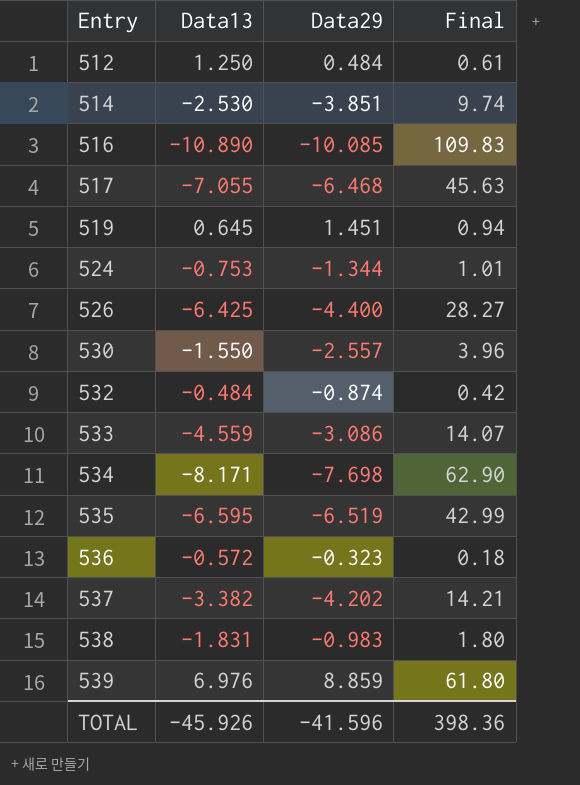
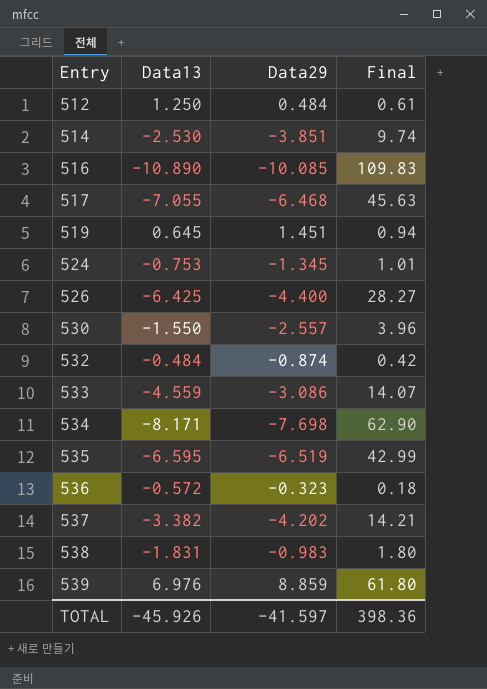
524 | Data29: -1.344 -> -1.345
TOTAL | Data29: -41.596 -> -41.597

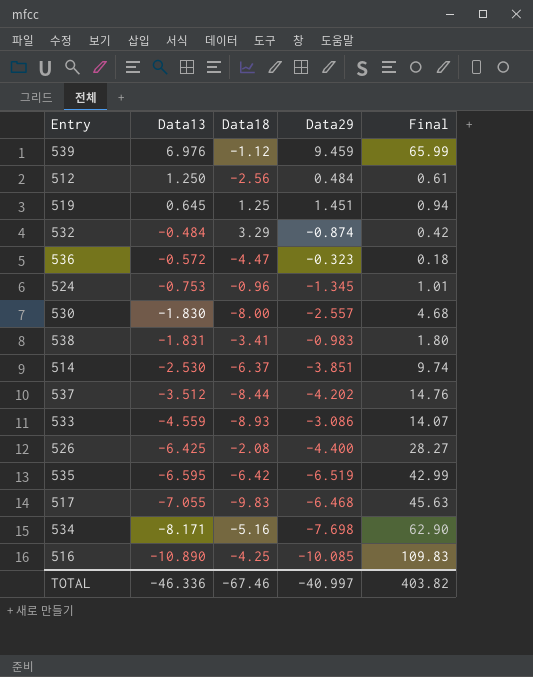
row order: Entry ascending -> Data13 descending
column Data18 | position: none -> 3
539 | Data29: 8.859 -> 9.459
539 | Final: 61.80 -> 65.99
530 | Data13: -1.550 -> -1.830
530 | Final: 3.96 -> 4.68
537 | Data13: -3.382 -> -3.512
537 | Final: 14.21 -> 14.76
TOTAL | Data13: -45.926 -> -46.336
TOTAL | Data29: -41.597 -> -40.997
TOTAL | Final: 398.36 -> 403.82

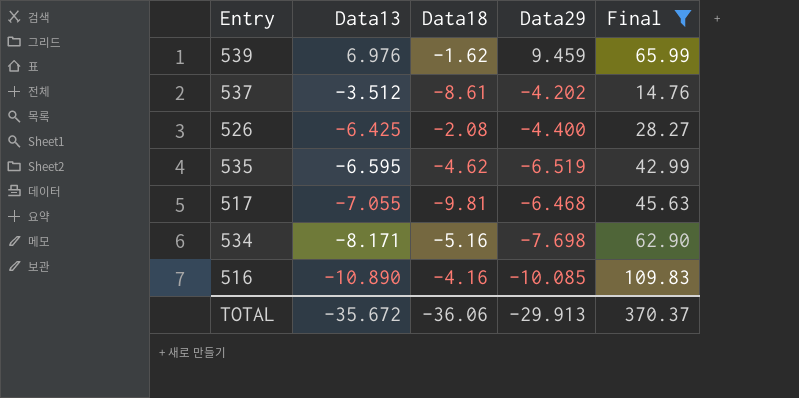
filter: none -> Final >= 14.76
539 | Data18: -1.12 -> -1.62
537 | Data18: -8.44 -> -8.61
535 | Data18: -6.42 -> -4.62
517 | Data18: -9.83 -> -9.81
516 | Data18: -4.25 -> -4.16
TOTAL | Data13: -46.336 -> -35.672
TOTAL | Data18: -67.46 -> -36.06
TOTAL | Data29: -40.997 -> -29.913
TOTAL | Final: 403.82 -> 370.37

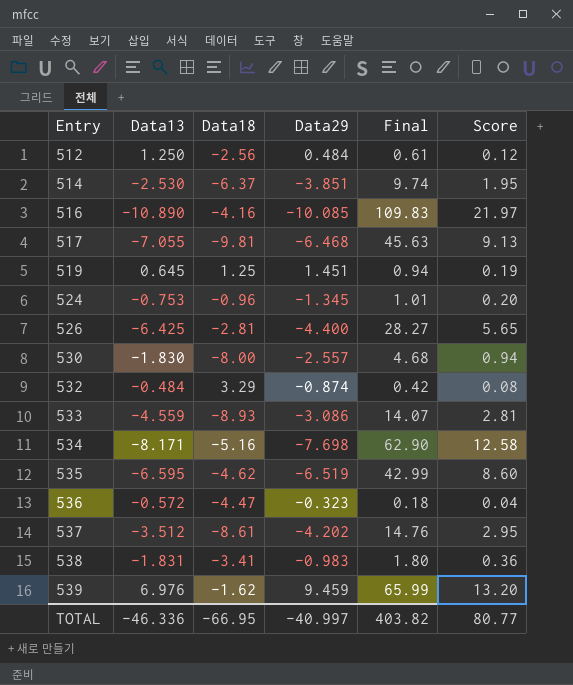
filter: Final >= 14.76 -> none
row order: Data13 descending -> Entry ascending
column Score | formula: none -> [Final] * 0.2
526 | Data18: -2.08 -> -2.81
TOTAL | Data13: -35.672 -> -46.336
TOTAL | Data18: -36.06 -> -66.95
TOTAL | Data29: -29.913 -> -40.997
TOTAL | Final: 370.37 -> 403.82

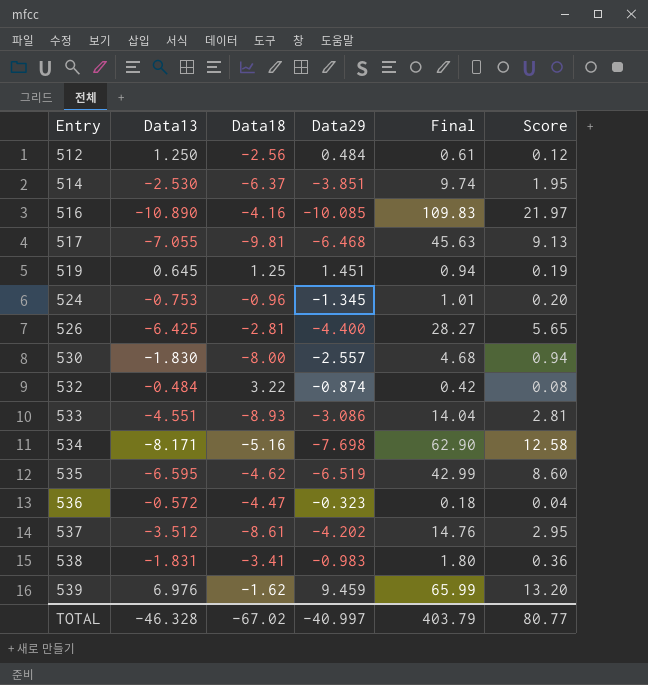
532 | Data18: 3.29 -> 3.22
533 | Data13: -4.559 -> -4.551
533 | Final: 14.07 -> 14.04
TOTAL | Data13: -46.336 -> -46.328
TOTAL | Data18: -66.95 -> -67.02
TOTAL | Final: 403.82 -> 403.79

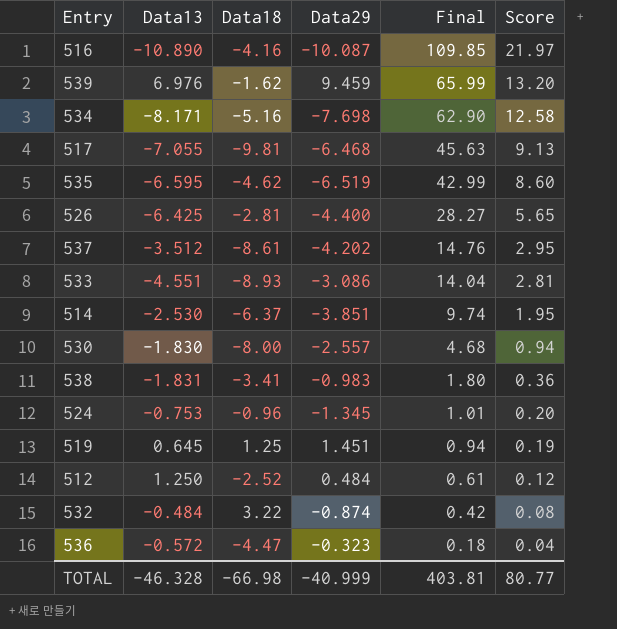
row order: Entry ascending -> Final descending
516 | Data29: -10.085 -> -10.087
516 | Final: 109.83 -> 109.85
512 | Data18: -2.56 -> -2.52
TOTAL | Data18: -67.02 -> -66.98
TOTAL | Data29: -40.997 -> -40.999
TOTAL | Final: 403.79 -> 403.81

